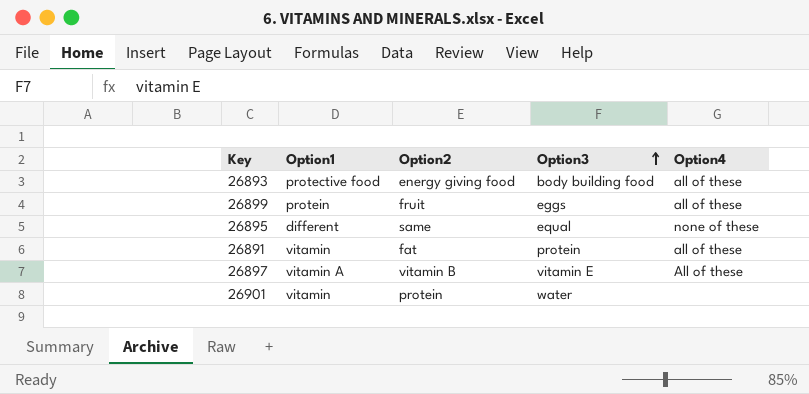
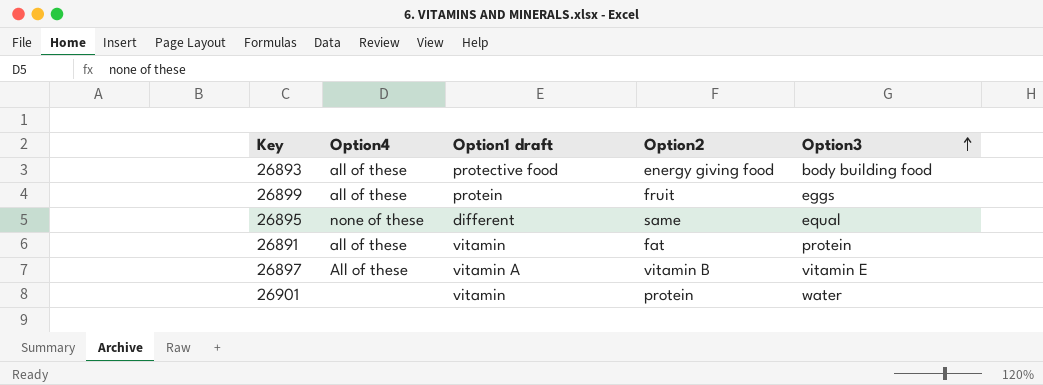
column Option4 | position: 5 -> 2
column name: Option1 -> Option1 draft

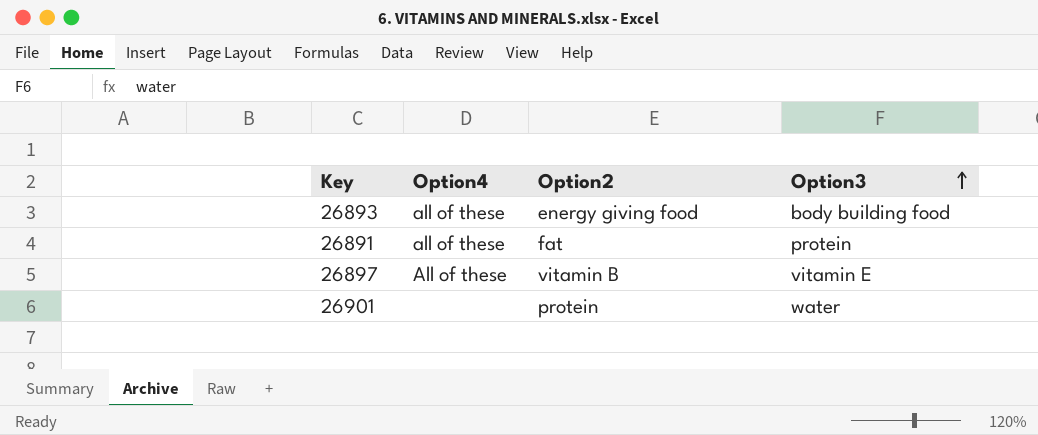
column Option1 draft | position: 3 -> none
row 26899: all of these | protein | fruit | eggs -> none
row 26895: none of these | different | same | equal -> none

